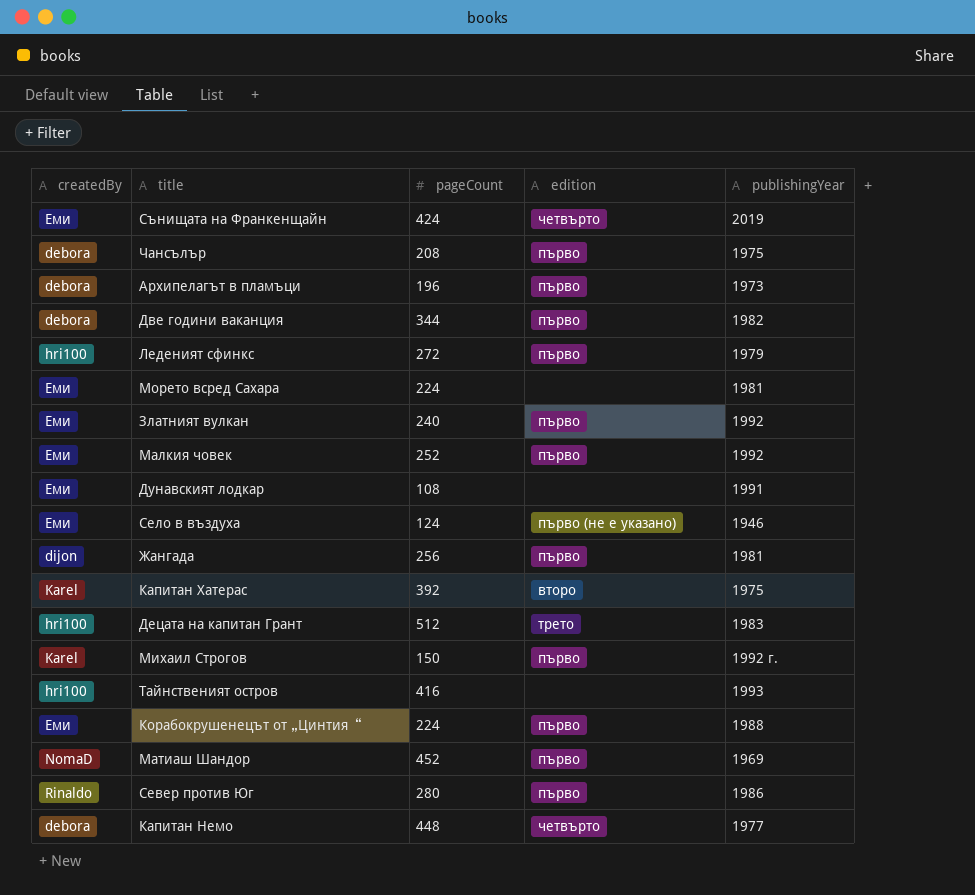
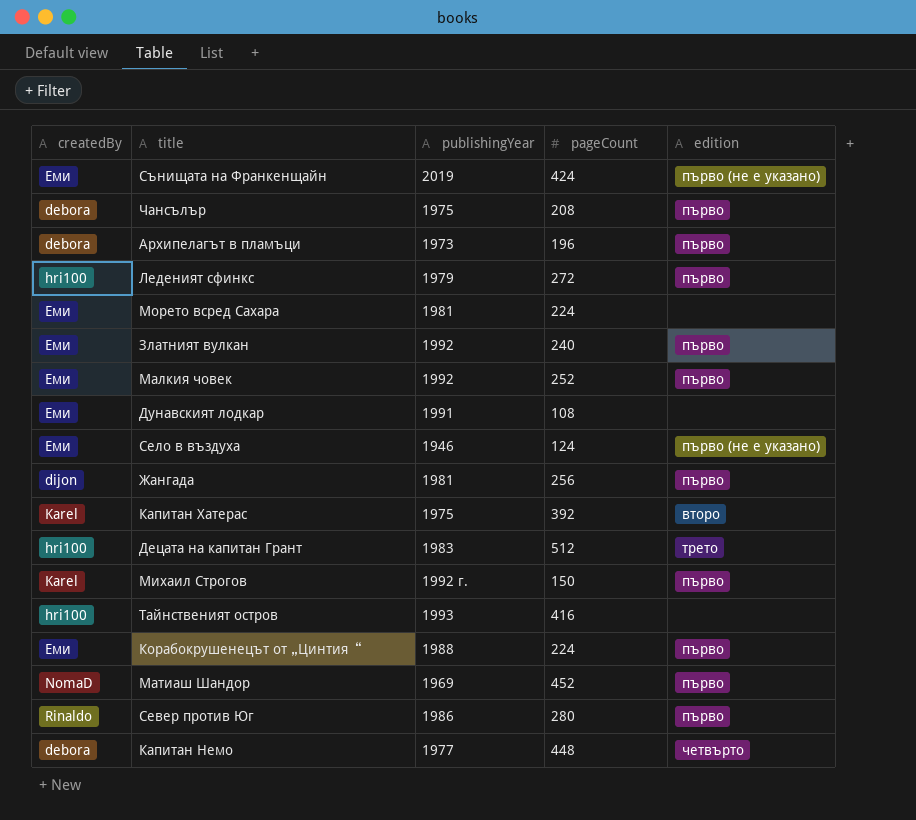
column publishingYear | position: 5 -> 3
row Две години ваканция: debora | 344 | първо | 1982 -> none
Сънищата на Франкенщайн | edition: четвърто -> първо (не е указано)

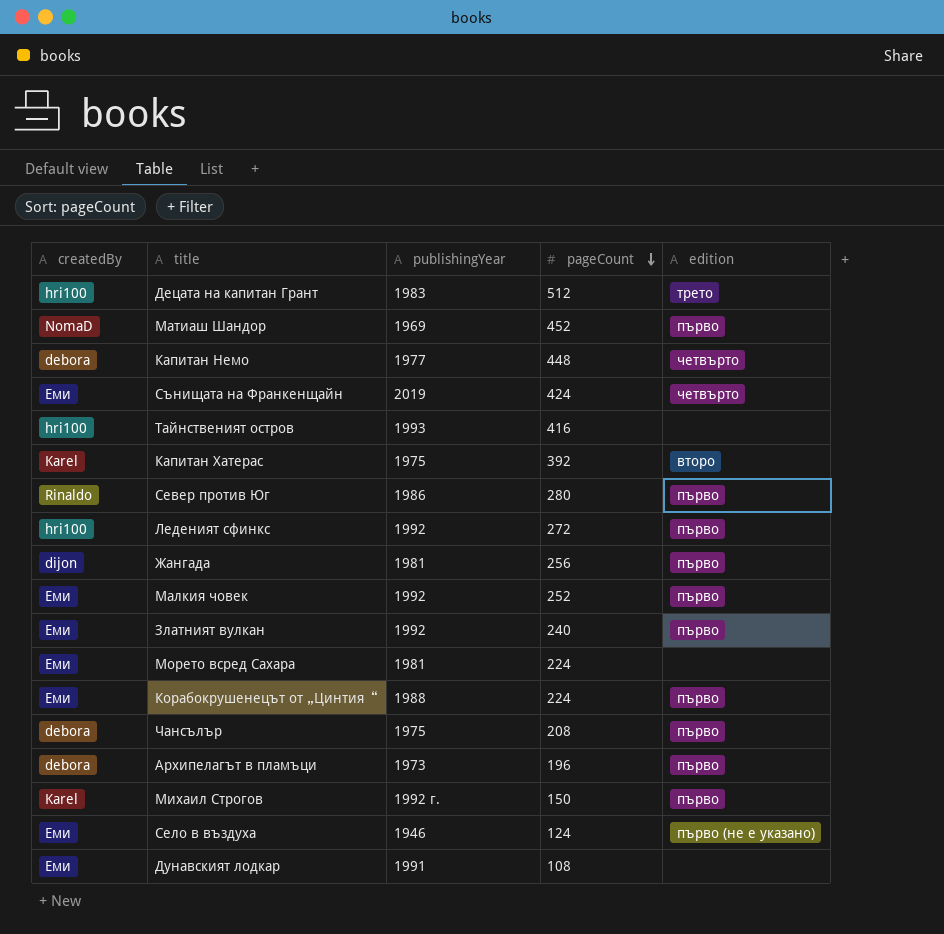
row order: none -> pageCount descending
Сънищата на Франкенщайн | edition: първо (не е указано) -> четвърто
Леденият сфинкс | publishingYear: 1979 -> 1992

